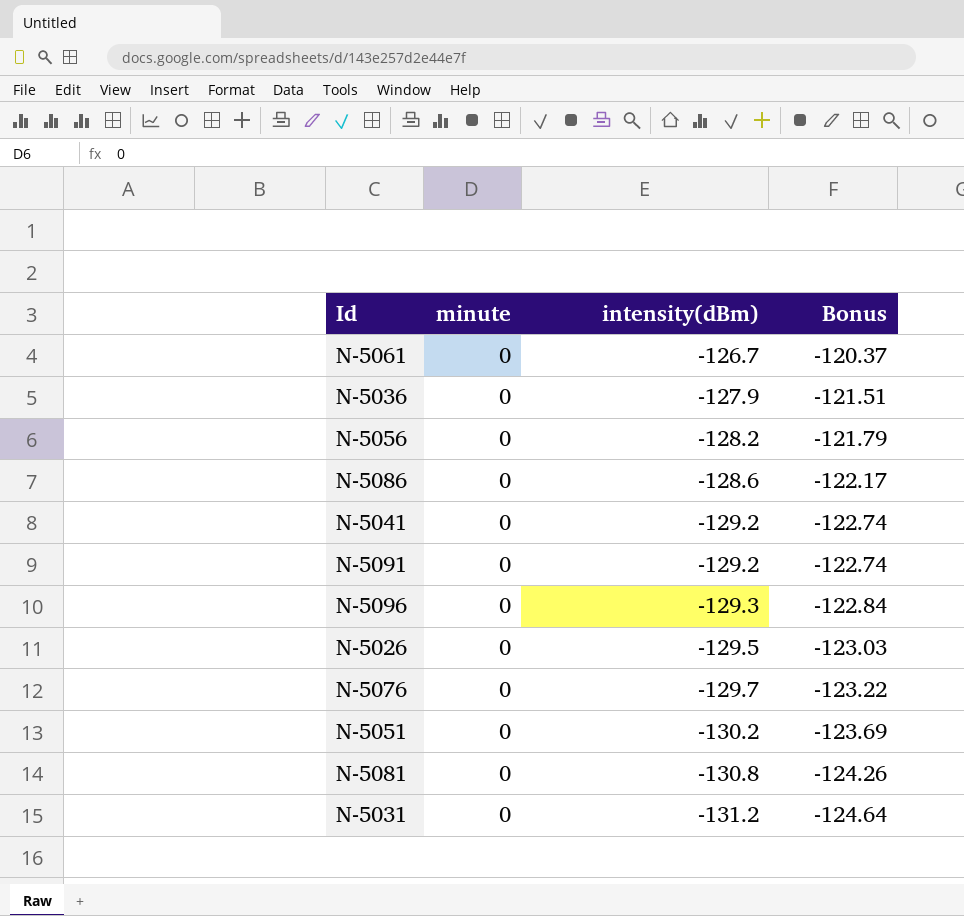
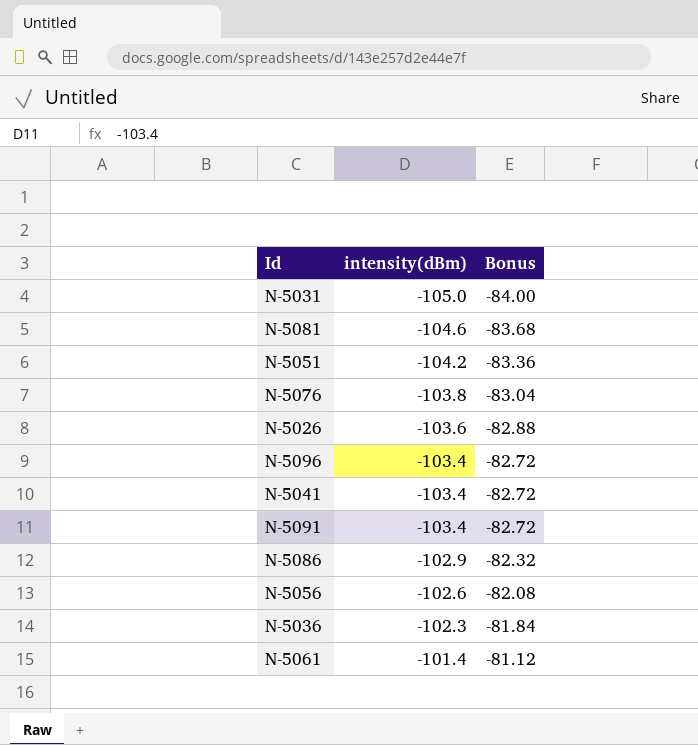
row order: intensity(dBm) descending -> intensity(dBm) ascending
column minute | position: 2 -> none
column Bonus | formula: [intensity(dBm)] * 0.95 -> [intensity(dBm)] * 0.8
N-5031 | intensity(dBm): -131.2 -> -105.0
N-5081 | intensity(dBm): -130.8 -> -104.6
N-5051 | intensity(dBm): -130.2 -> -104.2
N-5076 | intensity(dBm): -129.7 -> -103.8
N-5026 | intensity(dBm): -129.5 -> -103.6
N-5096 | intensity(dBm): -129.3 -> -103.4
N-5041 | intensity(dBm): -129.2 -> -103.4
N-5091 | intensity(dBm): -129.2 -> -103.4
N-5086 | intensity(dBm): -128.6 -> -102.9
N-5056 | intensity(dBm): -128.2 -> -102.6
N-5036 | intensity(dBm): -127.9 -> -102.3
N-5061 | intensity(dBm): -126.7 -> -101.4

